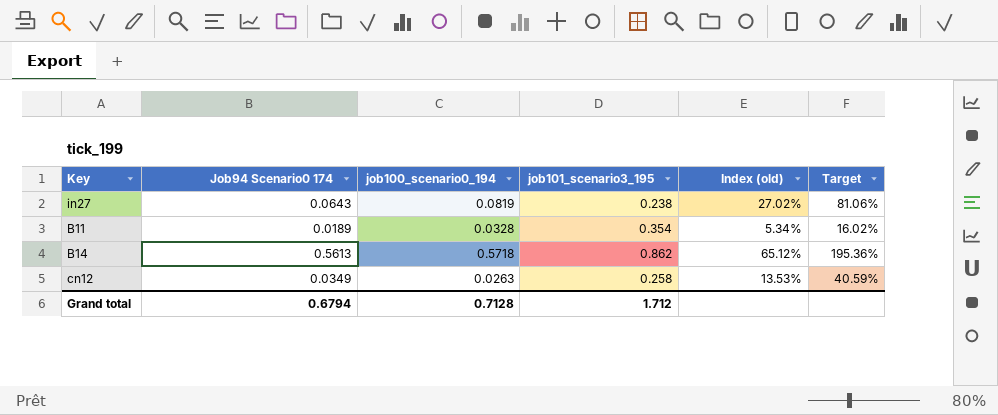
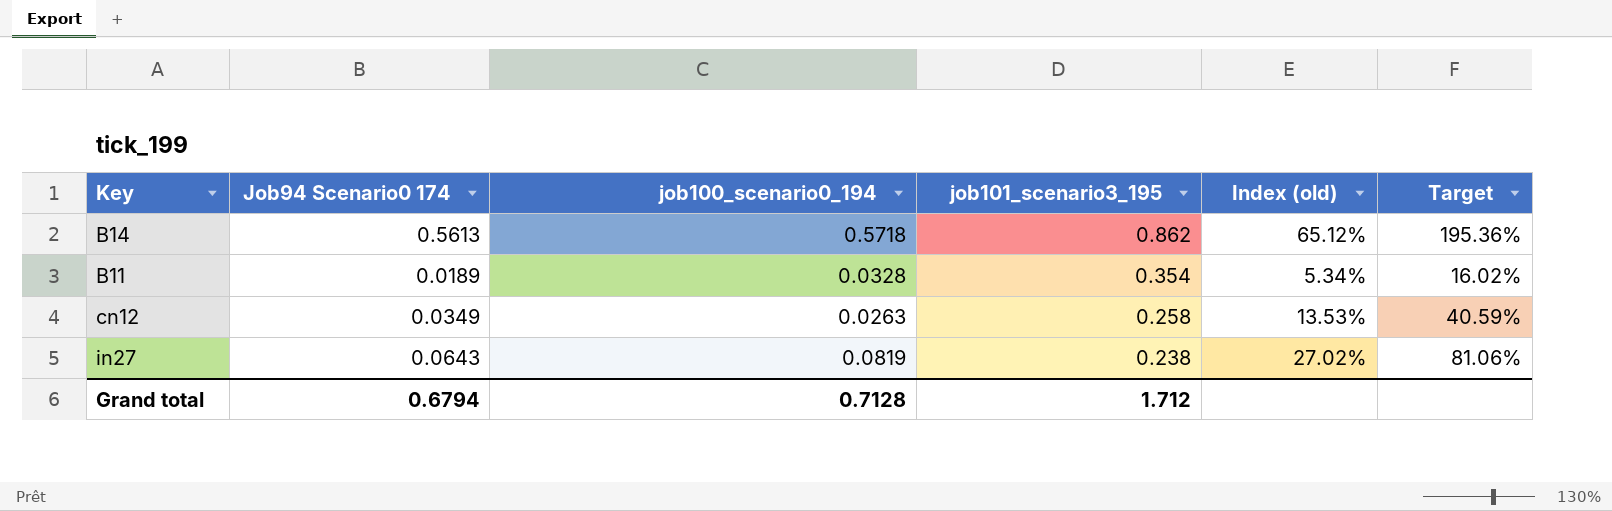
row order: none -> job101_scenario3_195 descending

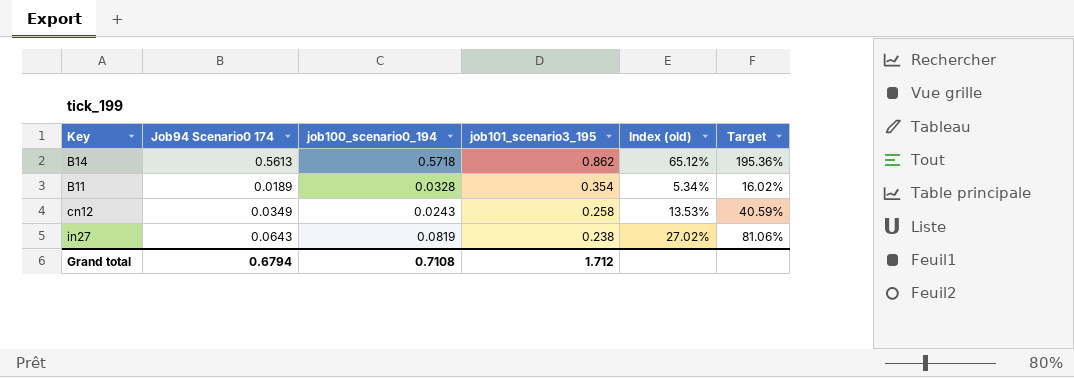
cn12 | job100_scenario0_194: 0.0263 -> 0.0243
Grand total | job100_scenario0_194: 0.7128 -> 0.7108

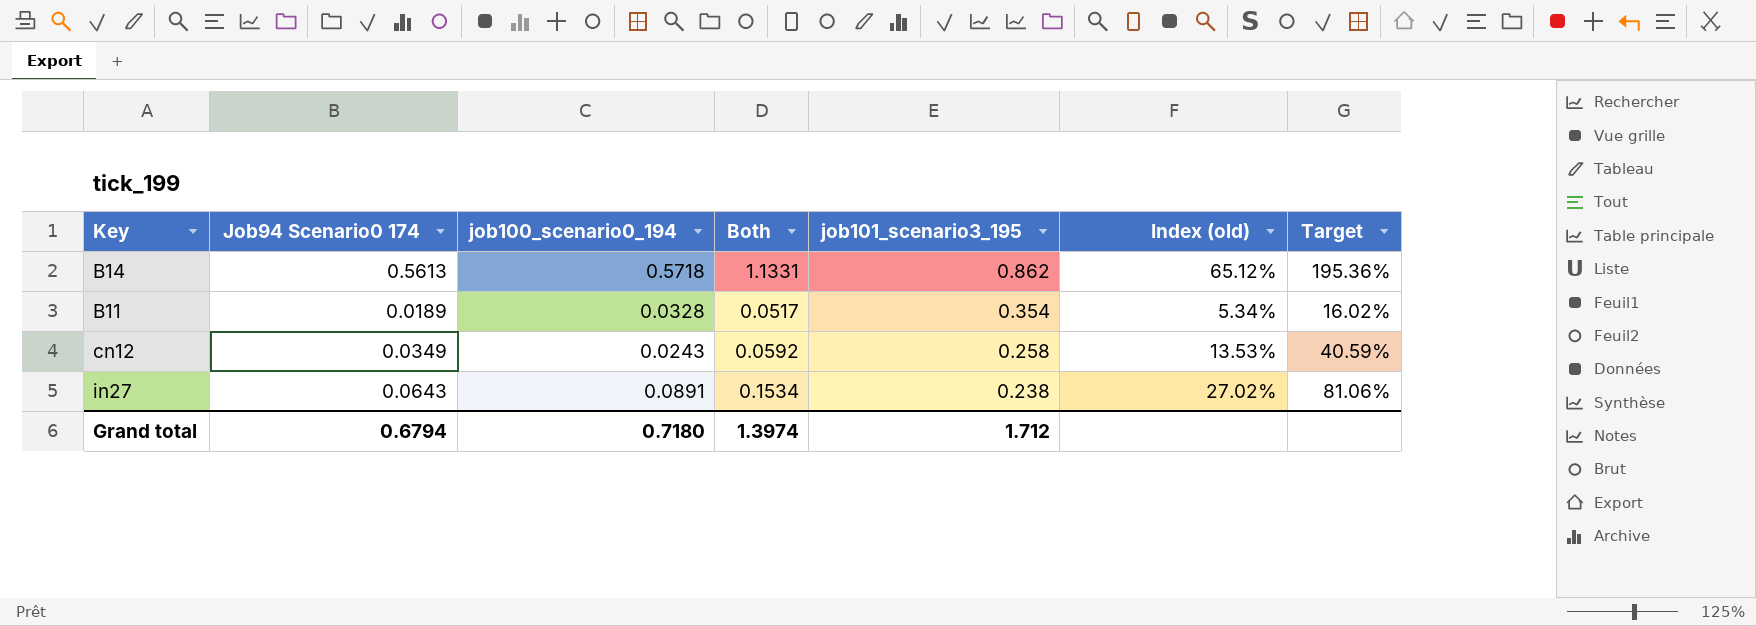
column Both | formula: none -> [Job94 Scenario0 174] + [job100_scenario0_194]
in27 | job100_scenario0_194: 0.0819 -> 0.0891
Grand total | job100_scenario0_194: 0.7108 -> 0.7180

